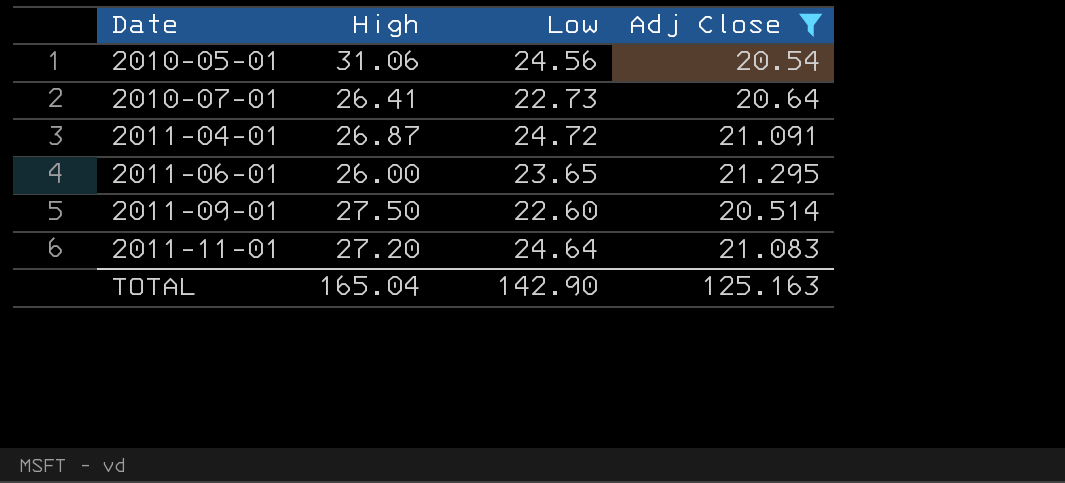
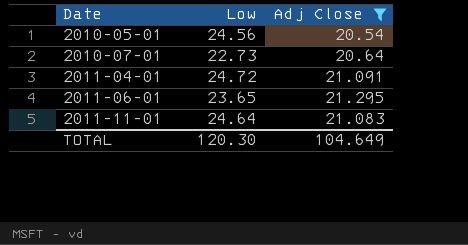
column High | position: 2 -> none
row 2011-09-01: 27.50 | 22.60 | 20.514 -> none
TOTAL | Low: 142.90 -> 120.30
TOTAL | Adj Close: 125.163 -> 104.649

